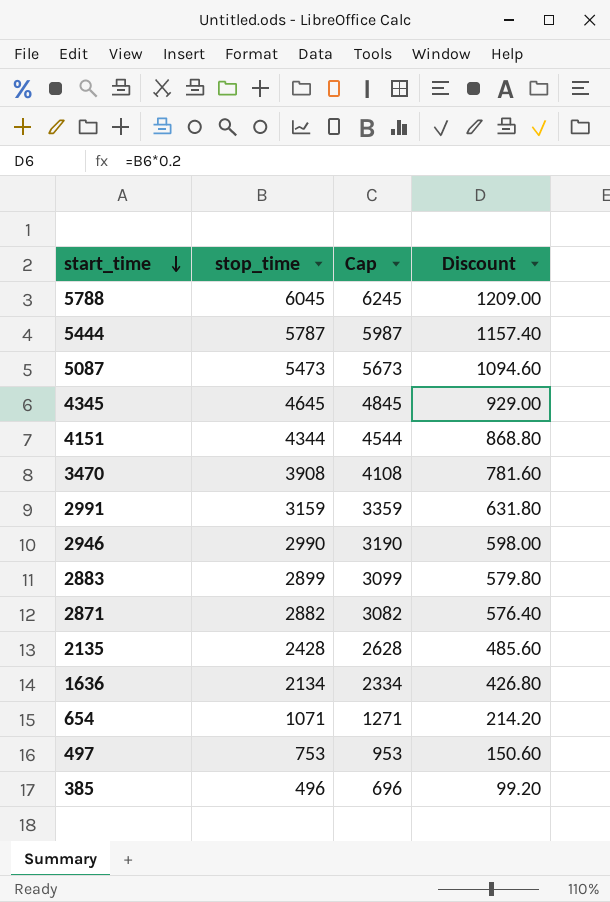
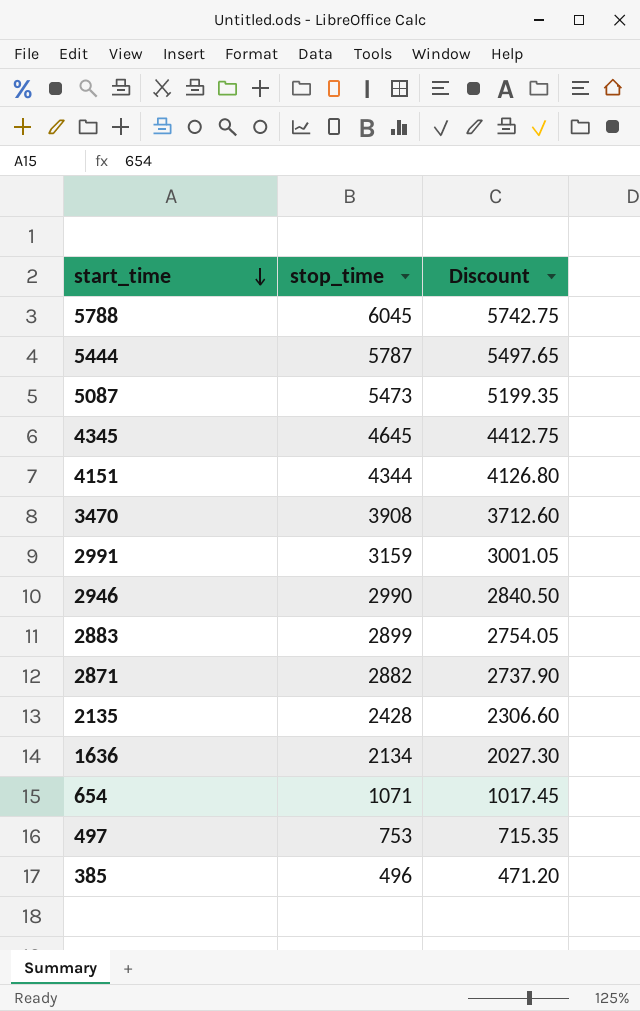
column Cap | formula: [stop_time] + 200 -> none
column Discount | formula: [stop_time] * 0.2 -> [stop_time] * 0.95

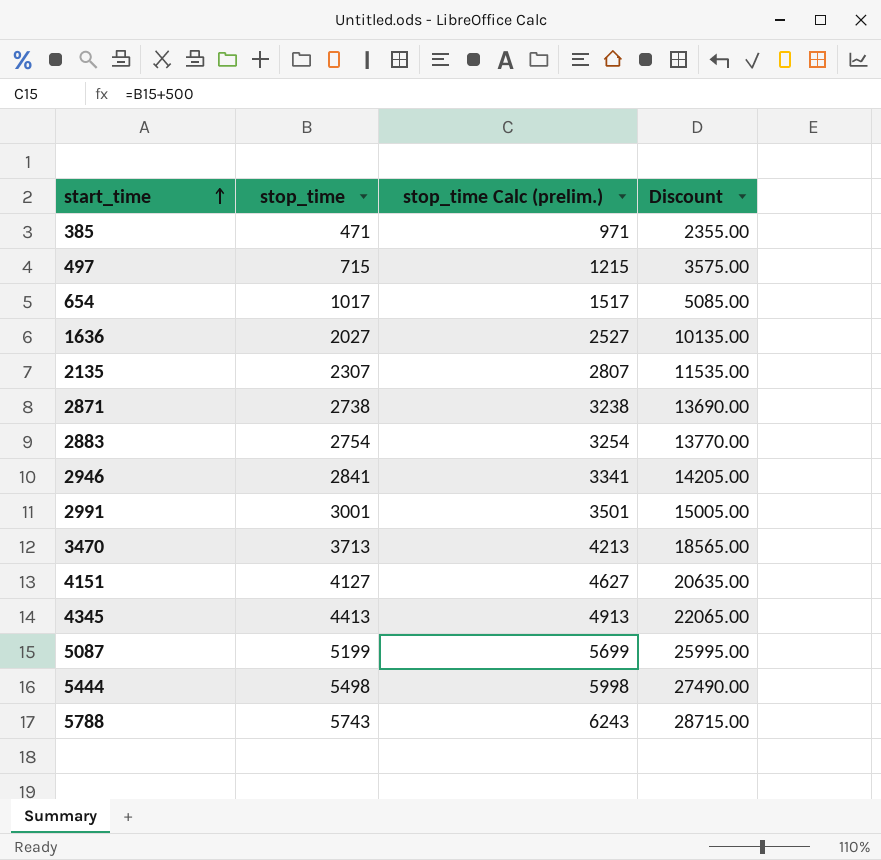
row order: start_time descending -> start_time ascending
column stop_time Calc (prelim.) | formula: none -> [stop_time] + 500
column Discount | formula: [stop_time] * 0.95 -> [stop_time] * 5
385 | stop_time: 496 -> 471
497 | stop_time: 753 -> 715
654 | stop_time: 1071 -> 1017
1636 | stop_time: 2134 -> 2027
2135 | stop_time: 2428 -> 2307
2871 | stop_time: 2882 -> 2738
2883 | stop_time: 2899 -> 2754
2946 | stop_time: 2990 -> 2841
2991 | stop_time: 3159 -> 3001
3470 | stop_time: 3908 -> 3713
4151 | stop_time: 4344 -> 4127
4345 | stop_time: 4645 -> 4413
5087 | stop_time: 5473 -> 5199
5444 | stop_time: 5787 -> 5498
5788 | stop_time: 6045 -> 5743

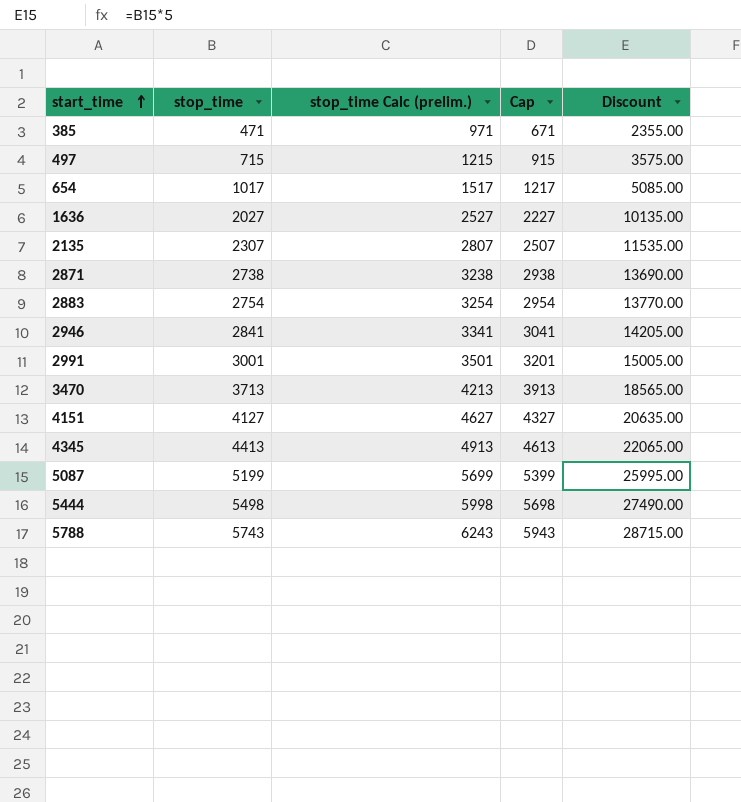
column Cap | formula: none -> [stop_time] + 200

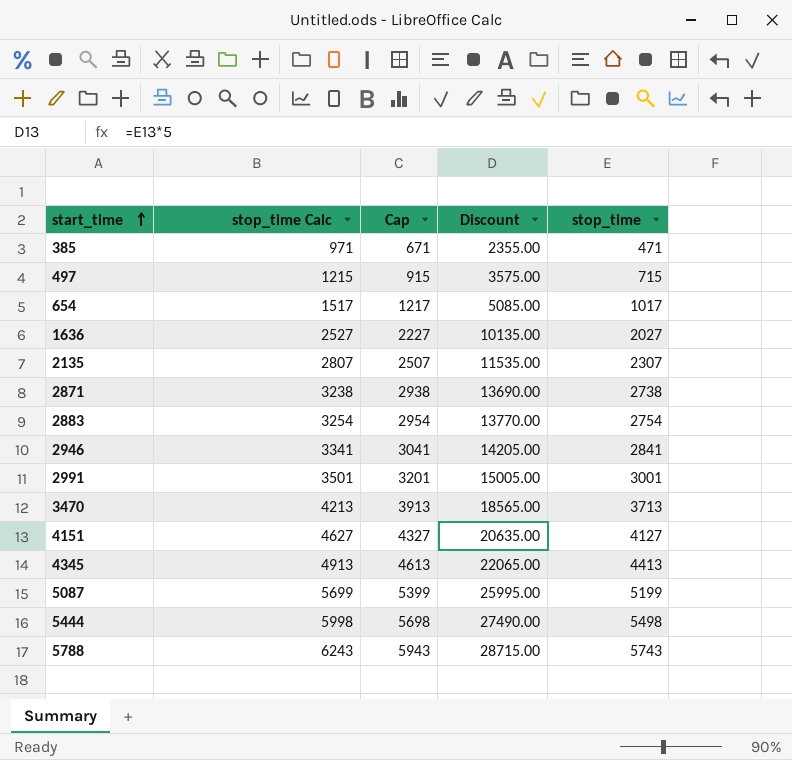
column name: stop_time Calc (prelim.) -> stop_time Calc
column stop_time | position: 2 -> 5

